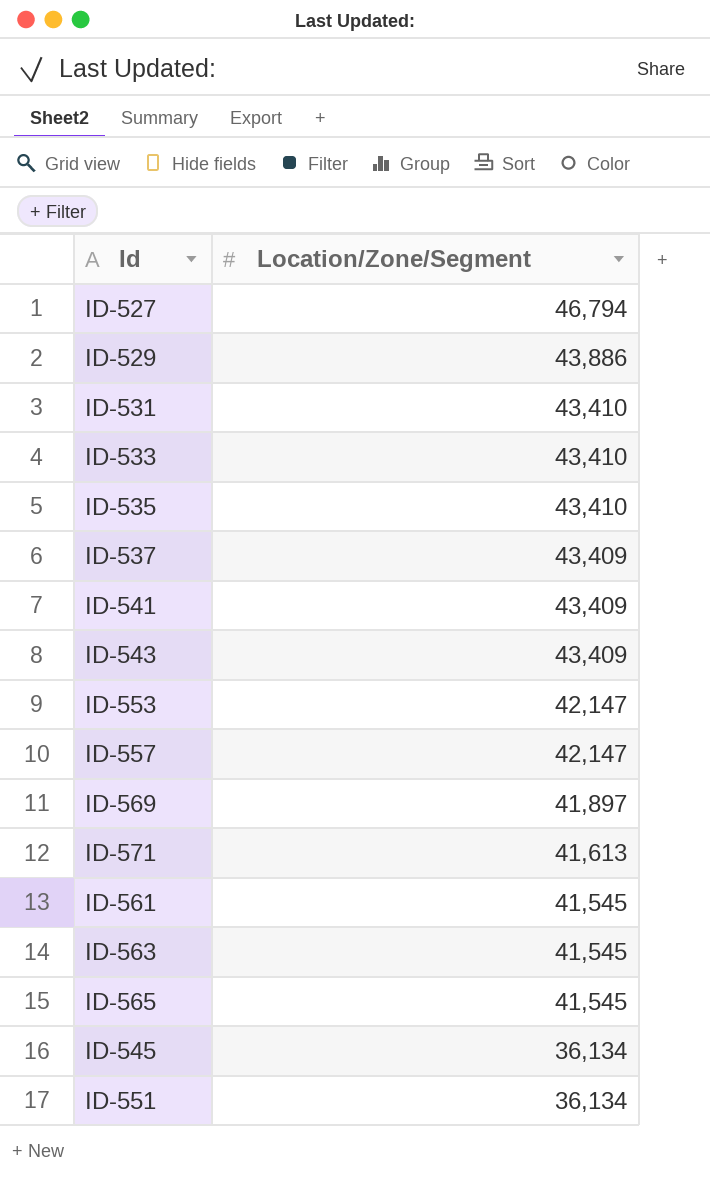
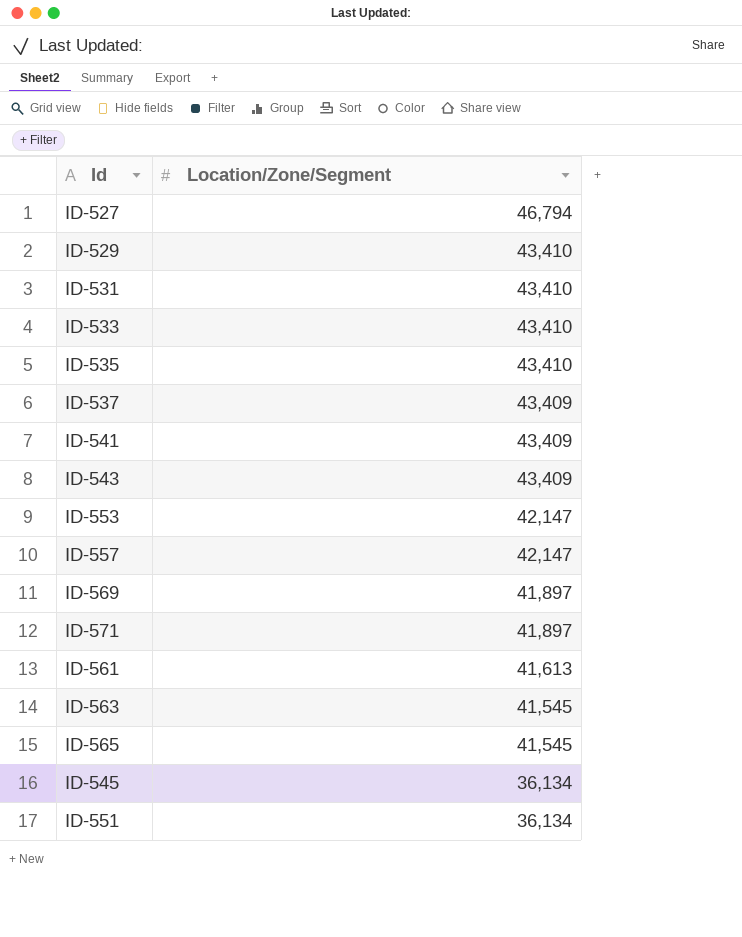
ID-529 | Location/Zone/Segment: 43,886 -> 43,410
ID-571 | Location/Zone/Segment: 41,613 -> 41,897
ID-561 | Location/Zone/Segment: 41,545 -> 41,613

